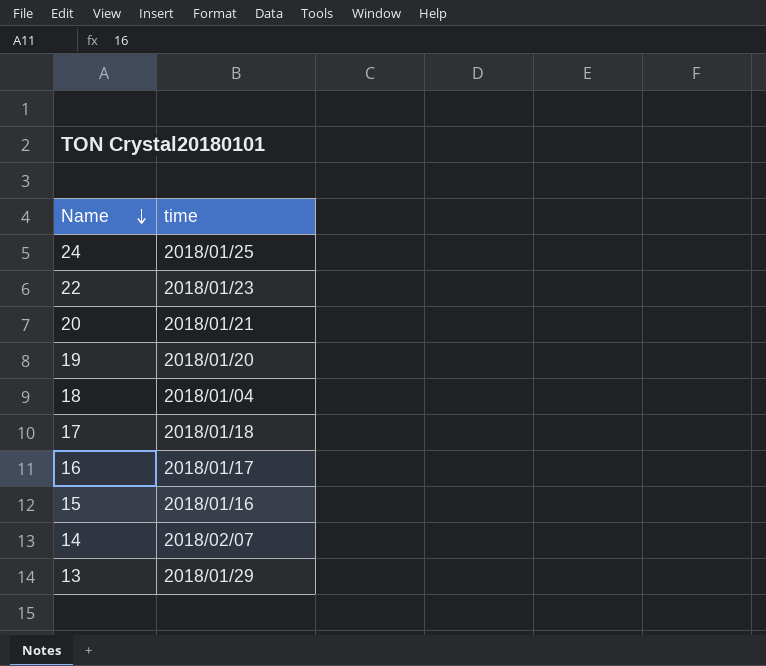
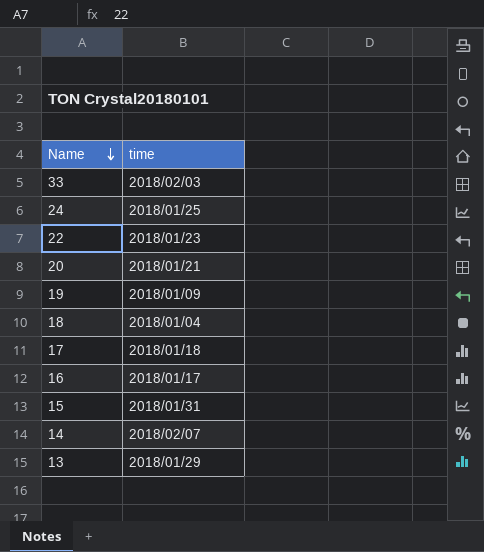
row 33: none -> 2018/02/03
19 | time: 2018/01/20 -> 2018/01/09
15 | time: 2018/01/16 -> 2018/01/31

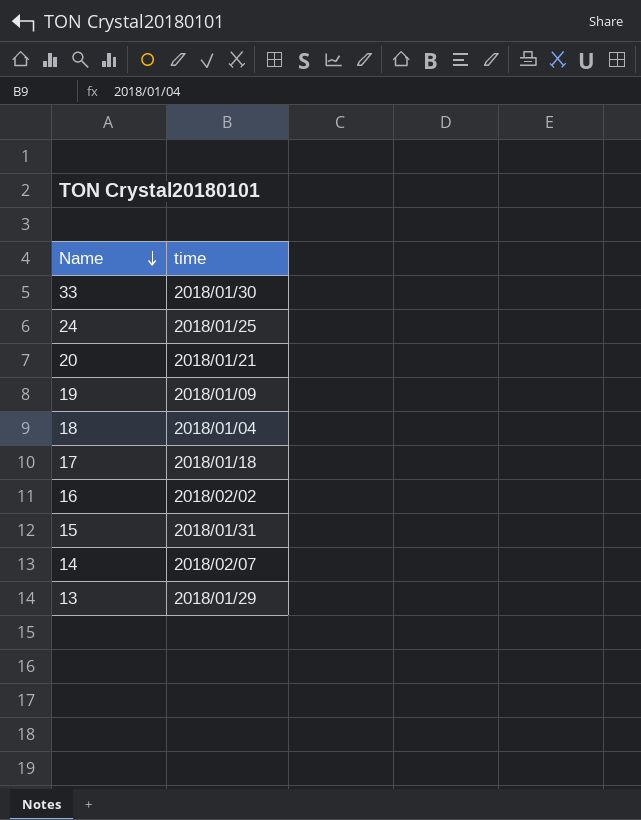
row 22: 2018/01/23 -> none
33 | time: 2018/02/03 -> 2018/01/30
16 | time: 2018/01/17 -> 2018/02/02

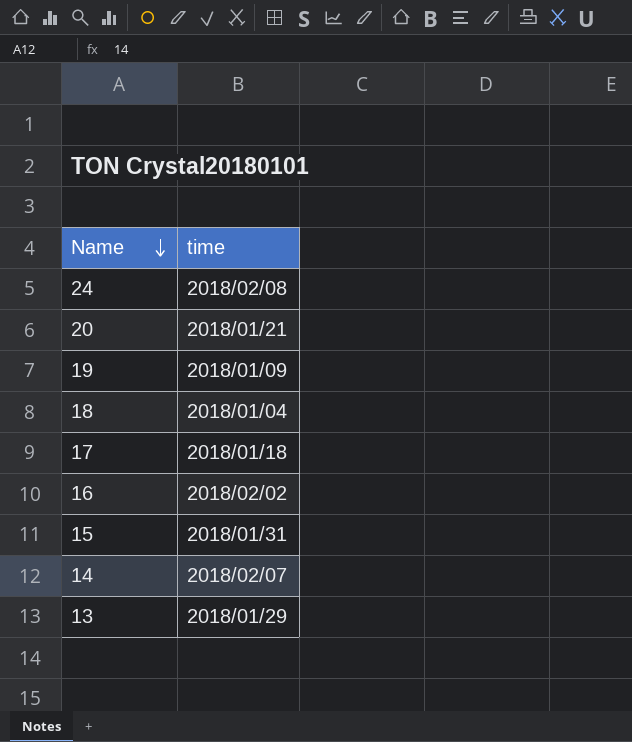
row 33: 2018/01/30 -> none
24 | time: 2018/01/25 -> 2018/02/08

